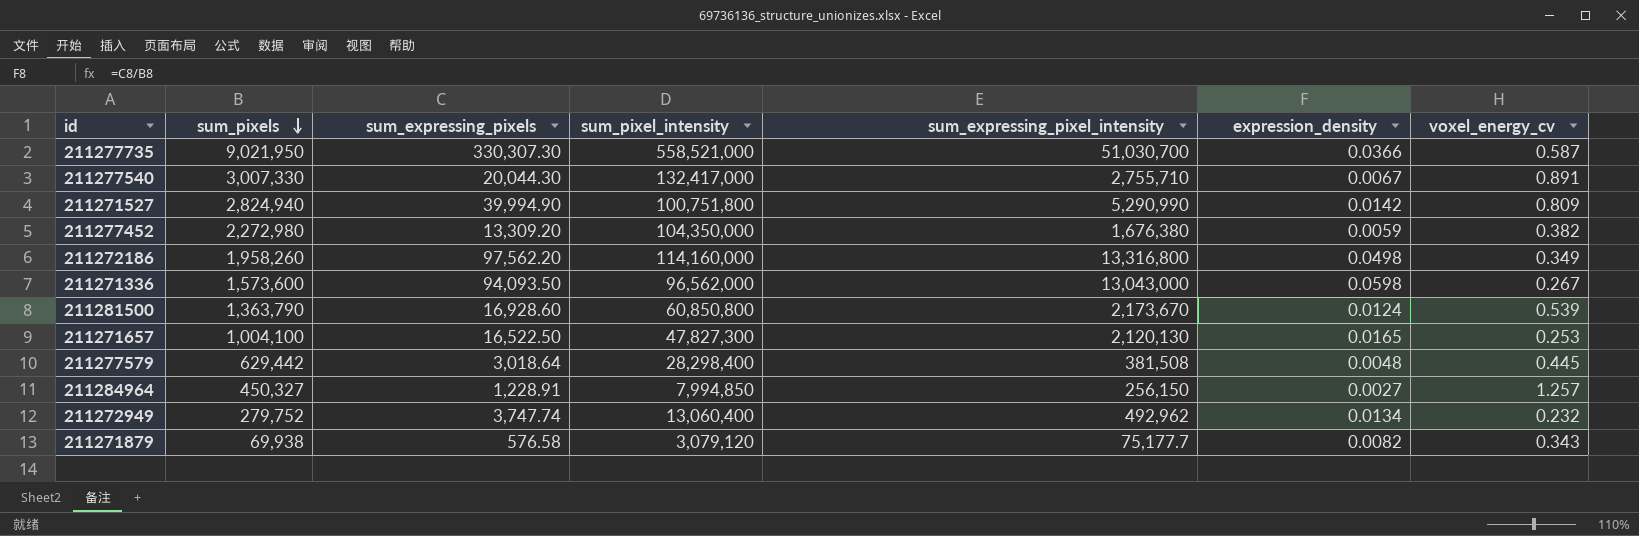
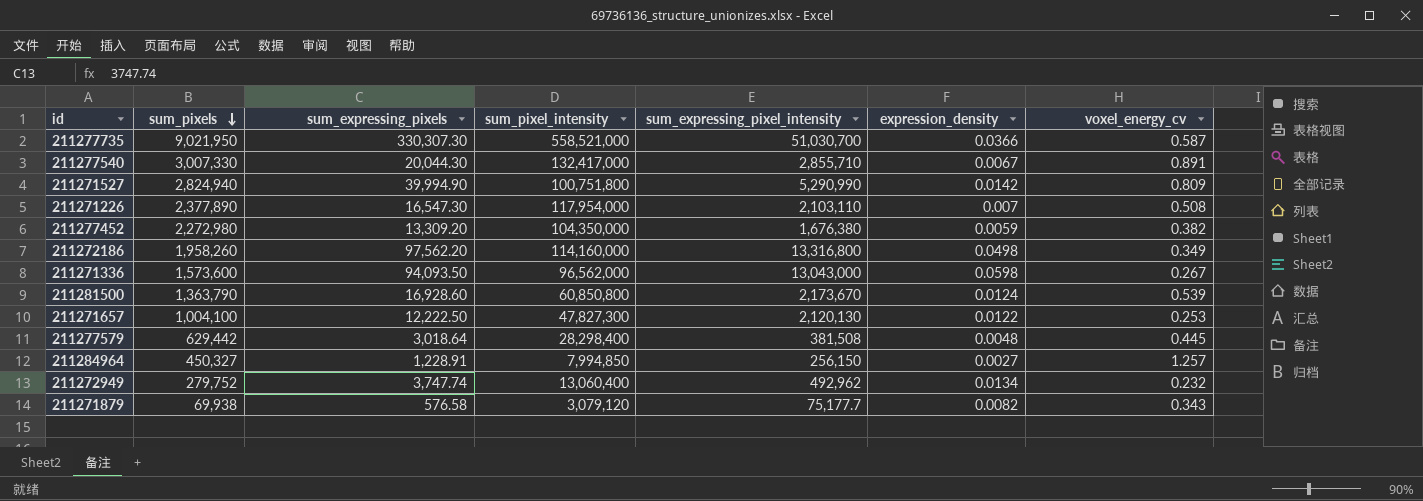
211277540 | sum_expressing_pixel_intensity: 2,755,710 -> 2,855,710
row 211271226: none -> 2,377,890 | 16,547.30 | 117,954,000 | 2,103,110 | 0.007 | 0.508
211271657 | sum_expressing_pixels: 16,522.50 -> 12,222.50
211271657 | expression_density: 0.0165 -> 0.0122

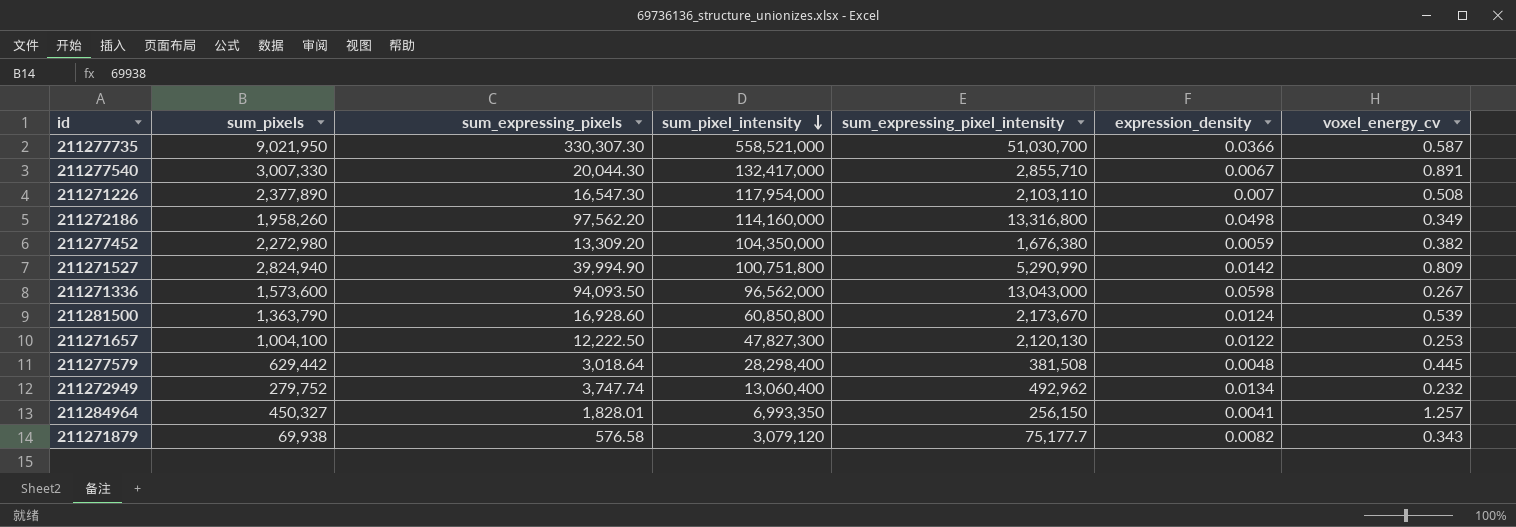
row order: sum_pixels descending -> sum_pixel_intensity descending
211284964 | sum_expressing_pixels: 1,228.91 -> 1,828.01
211284964 | sum_pixel_intensity: 7,994,850 -> 6,993,350
211284964 | expression_density: 0.0027 -> 0.0041

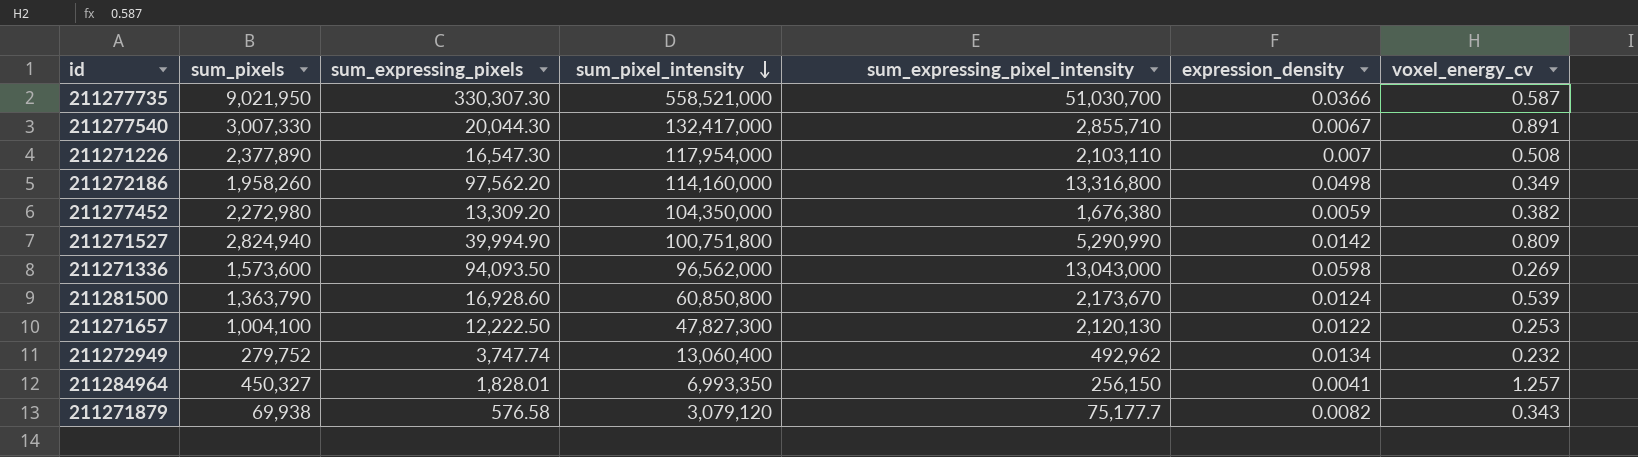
row 211277579: 629,442 | 3,018.64 | 28,298,400 | 381,508 | 0.0048 | 0.445 -> none
211271336 | voxel_energy_cv: 0.267 -> 0.269

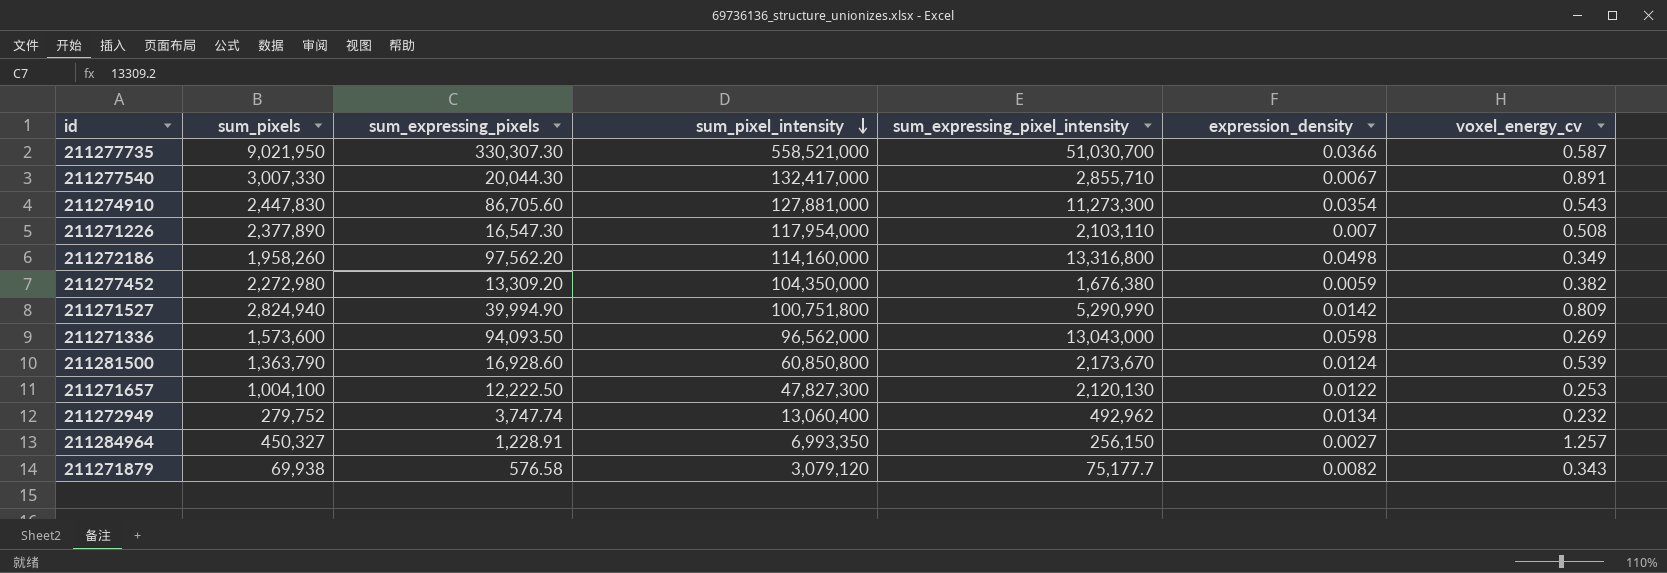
row 211274910: none -> 2,447,830 | 86,705.60 | 127,881,000 | 11,273,300 | 0.0354 | 0.543
211284964 | sum_expressing_pixels: 1,828.01 -> 1,228.91
211284964 | expression_density: 0.0041 -> 0.0027

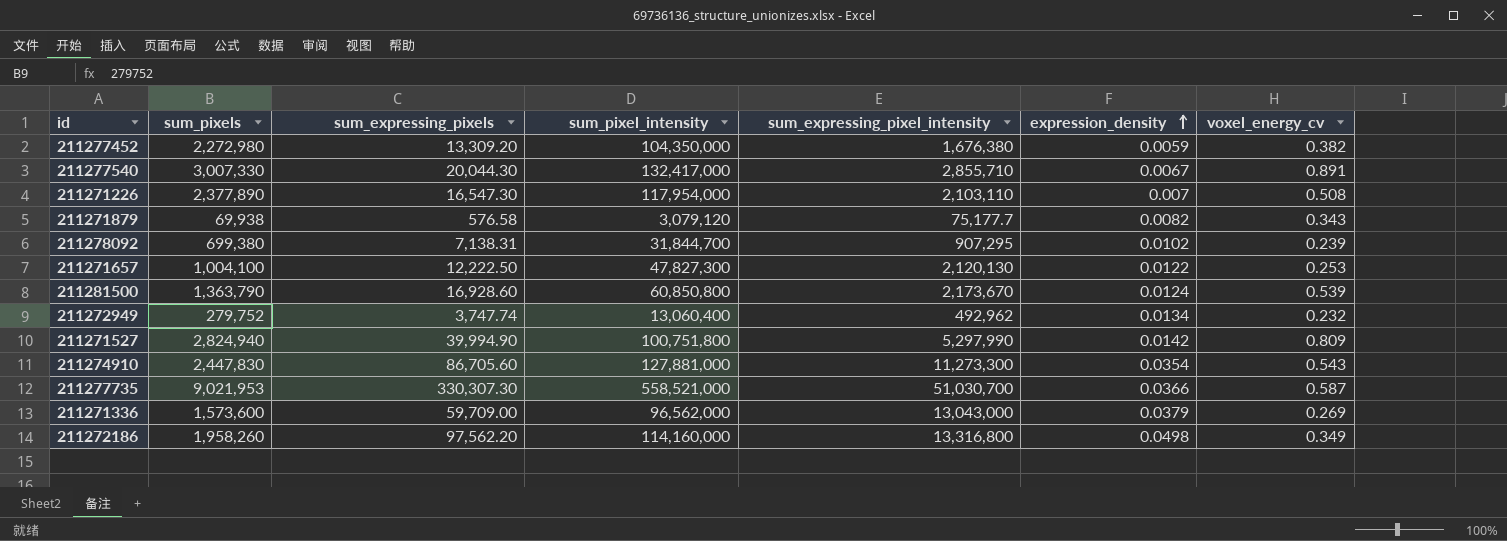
row order: sum_pixel_intensity descending -> expression_density ascending
row 211284964: 450,327 | 1,228.91 | 6,993,350 | 256,150 | 0.0027 | 1.257 -> none
row 211278092: none -> 699,380 | 7,138.31 | 31,844,700 | 907,295 | 0.0102 | 0.239
211271527 | sum_expressing_pixel_intensity: 5,290,990 -> 5,297,990
211277735 | sum_pixels: 9,021,950 -> 9,021,953
211271336 | sum_expressing_pixels: 94,093.50 -> 59,709.00
211271336 | expression_density: 0.0598 -> 0.0379

